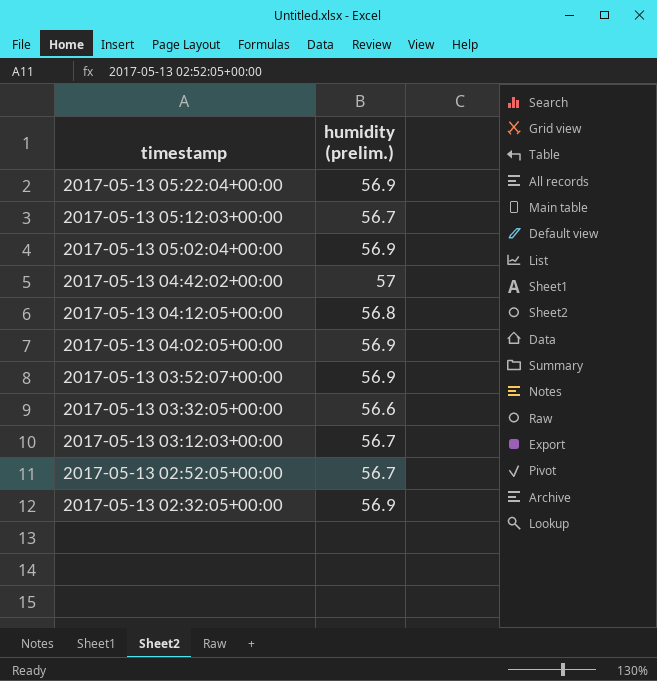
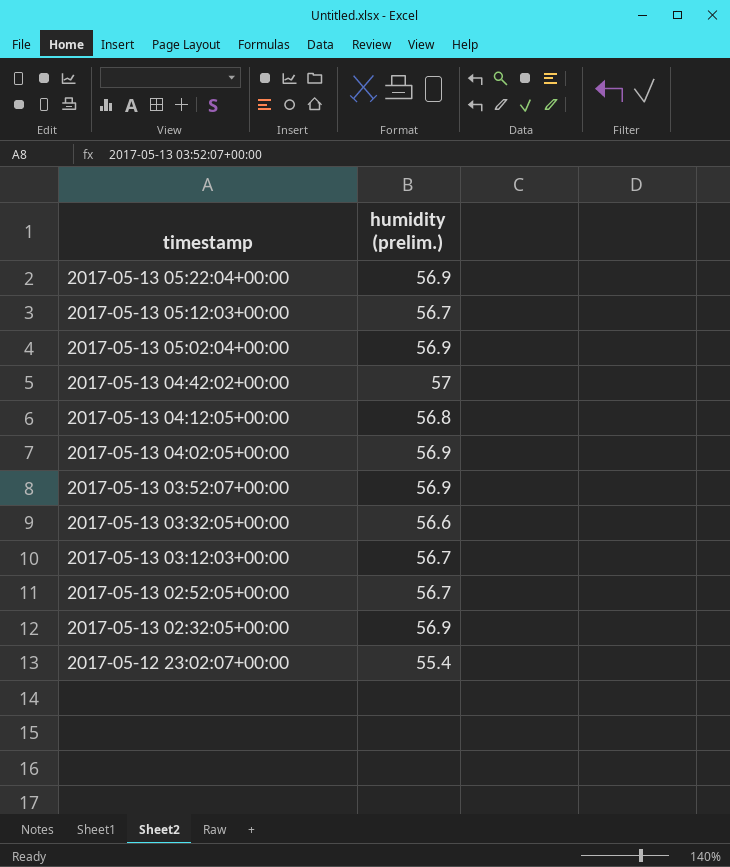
row 2017-05-12 23:02:07+00:00: none -> 55.4

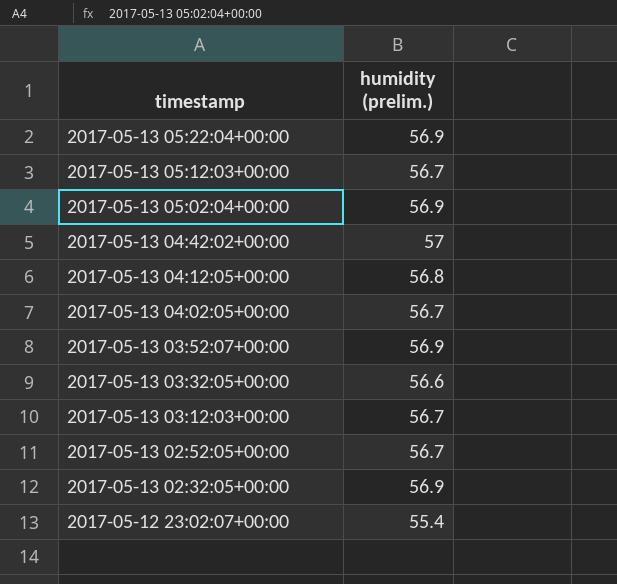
2017-05-13 04:02:05+00:00 | humidity (prelim.): 56.9 -> 56.7

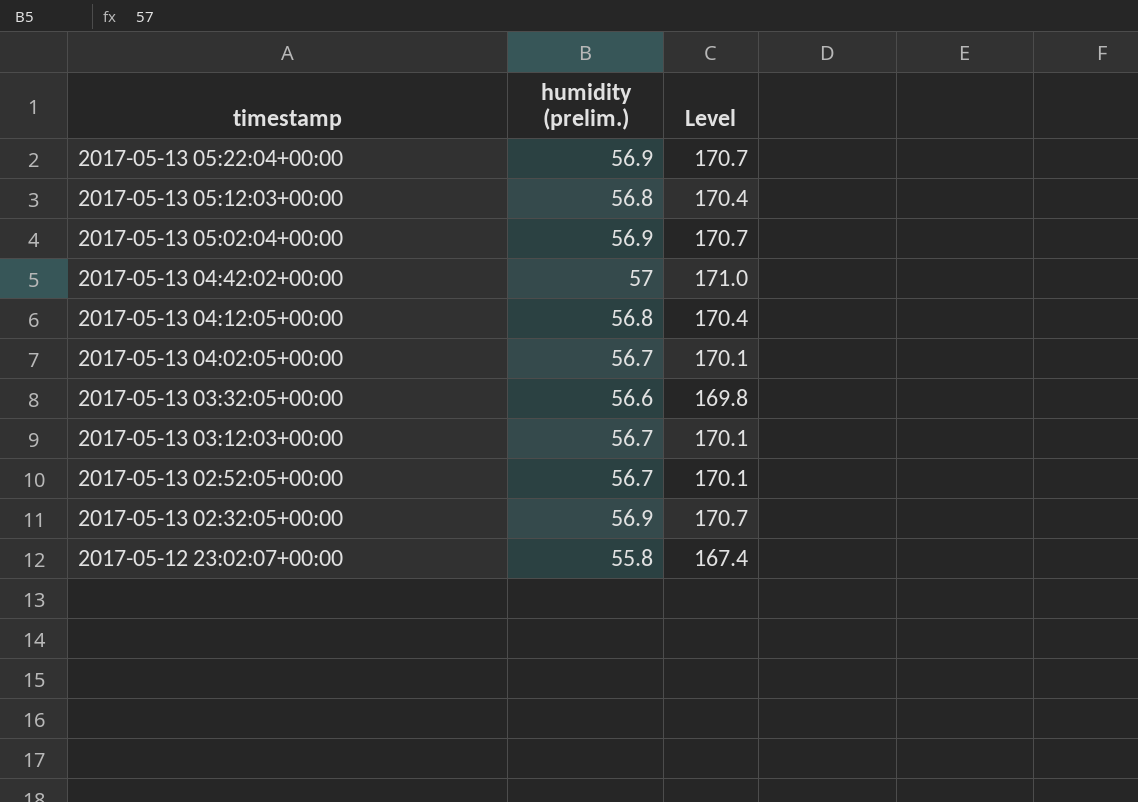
column Level | formula: none -> [humidity (prelim.)] * 3
row 2017-05-13 03:52:07+00:00: 56.9 -> none
2017-05-13 05:12:03+00:00 | humidity (prelim.): 56.7 -> 56.8
2017-05-12 23:02:07+00:00 | humidity (prelim.): 55.4 -> 55.8

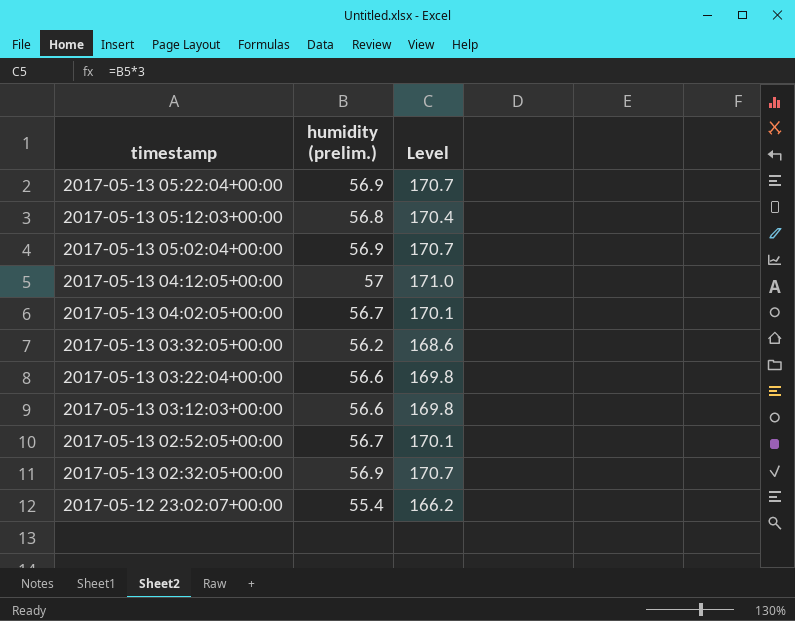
row 2017-05-13 04:42:02+00:00: 57 | 171.0 -> none
2017-05-13 04:12:05+00:00 | humidity (prelim.): 56.8 -> 57
2017-05-13 04:12:05+00:00 | Level: 170.4 -> 171.0
2017-05-13 03:32:05+00:00 | humidity (prelim.): 56.6 -> 56.2
2017-05-13 03:32:05+00:00 | Level: 169.8 -> 168.6
row 2017-05-13 03:22:04+00:00: none -> 56.6 | 169.8
2017-05-13 03:12:03+00:00 | humidity (prelim.): 56.7 -> 56.6
2017-05-13 03:12:03+00:00 | Level: 170.1 -> 169.8
2017-05-12 23:02:07+00:00 | humidity (prelim.): 55.8 -> 55.4
2017-05-12 23:02:07+00:00 | Level: 167.4 -> 166.2

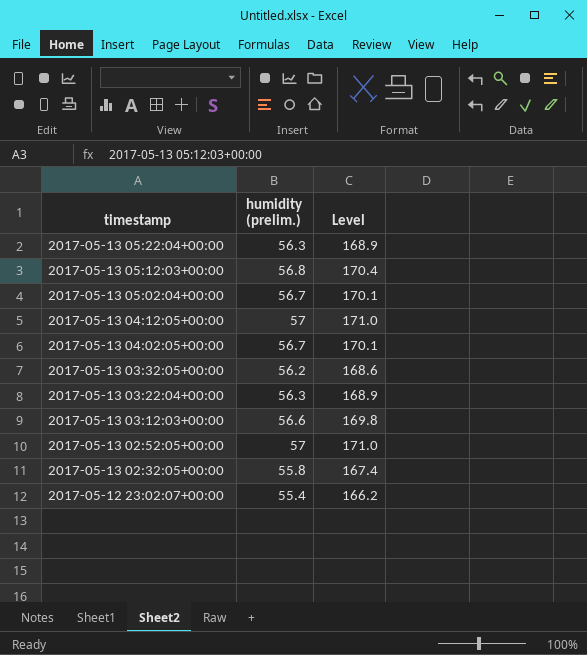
2017-05-13 05:22:04+00:00 | humidity (prelim.): 56.9 -> 56.3
2017-05-13 05:22:04+00:00 | Level: 170.7 -> 168.9
2017-05-13 05:02:04+00:00 | humidity (prelim.): 56.9 -> 56.7
2017-05-13 05:02:04+00:00 | Level: 170.7 -> 170.1
2017-05-13 03:22:04+00:00 | humidity (prelim.): 56.6 -> 56.3
2017-05-13 03:22:04+00:00 | Level: 169.8 -> 168.9
2017-05-13 02:52:05+00:00 | humidity (prelim.): 56.7 -> 57
2017-05-13 02:52:05+00:00 | Level: 170.1 -> 171.0
2017-05-13 02:32:05+00:00 | humidity (prelim.): 56.9 -> 55.8
2017-05-13 02:32:05+00:00 | Level: 170.7 -> 167.4

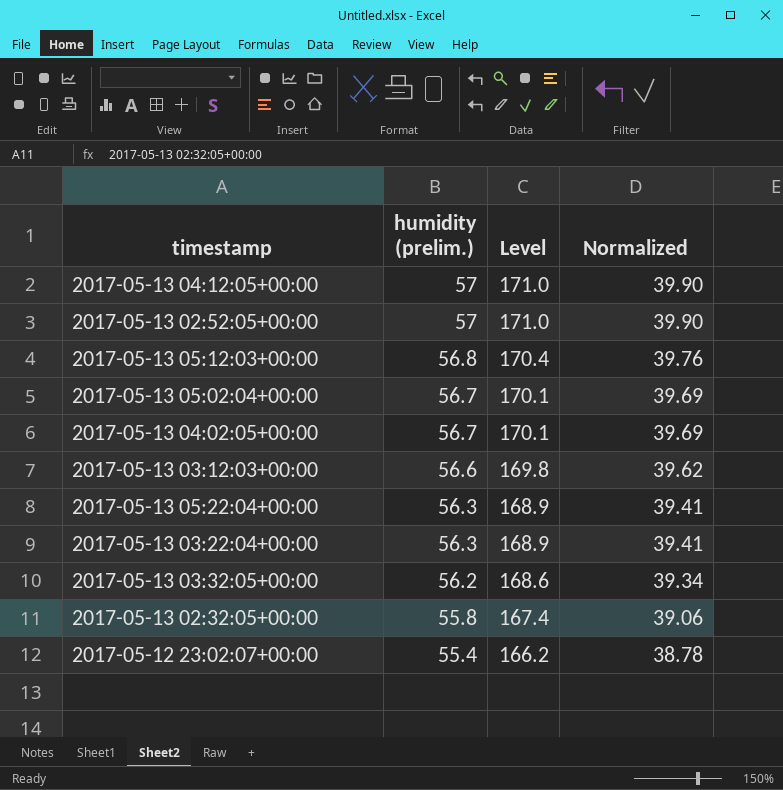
row order: timestamp descending -> humidity (prelim.) descending
column Normalized | formula: none -> [humidity (prelim.)] * 0.7

